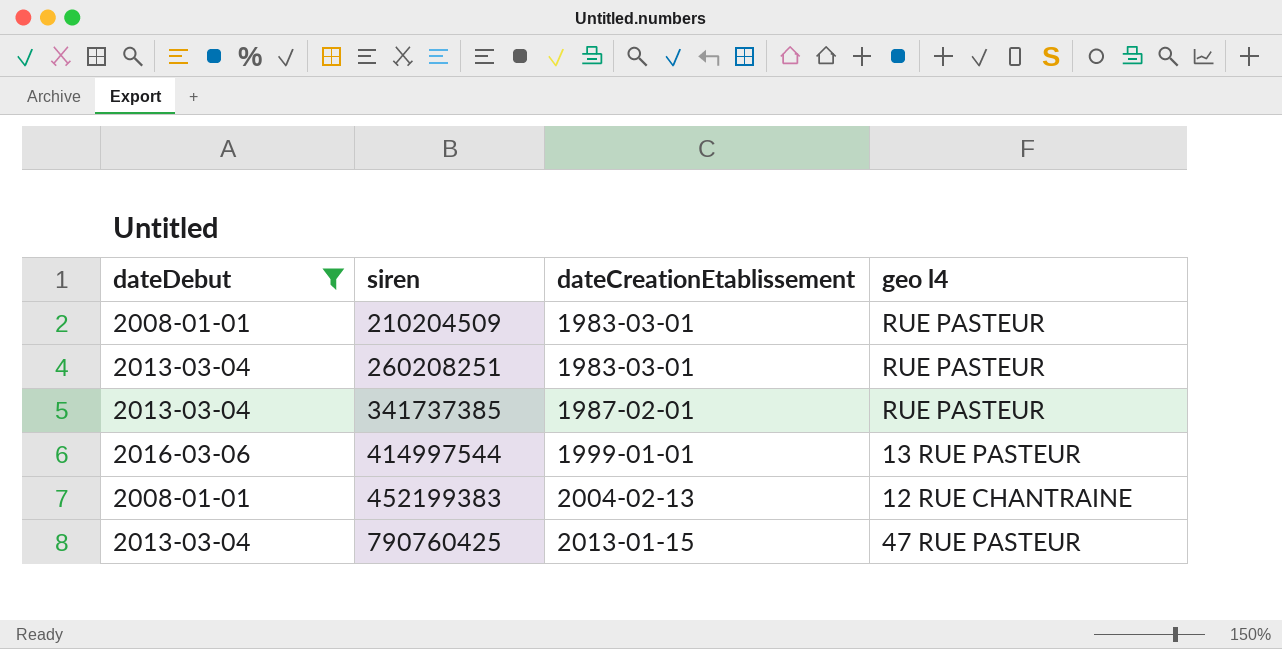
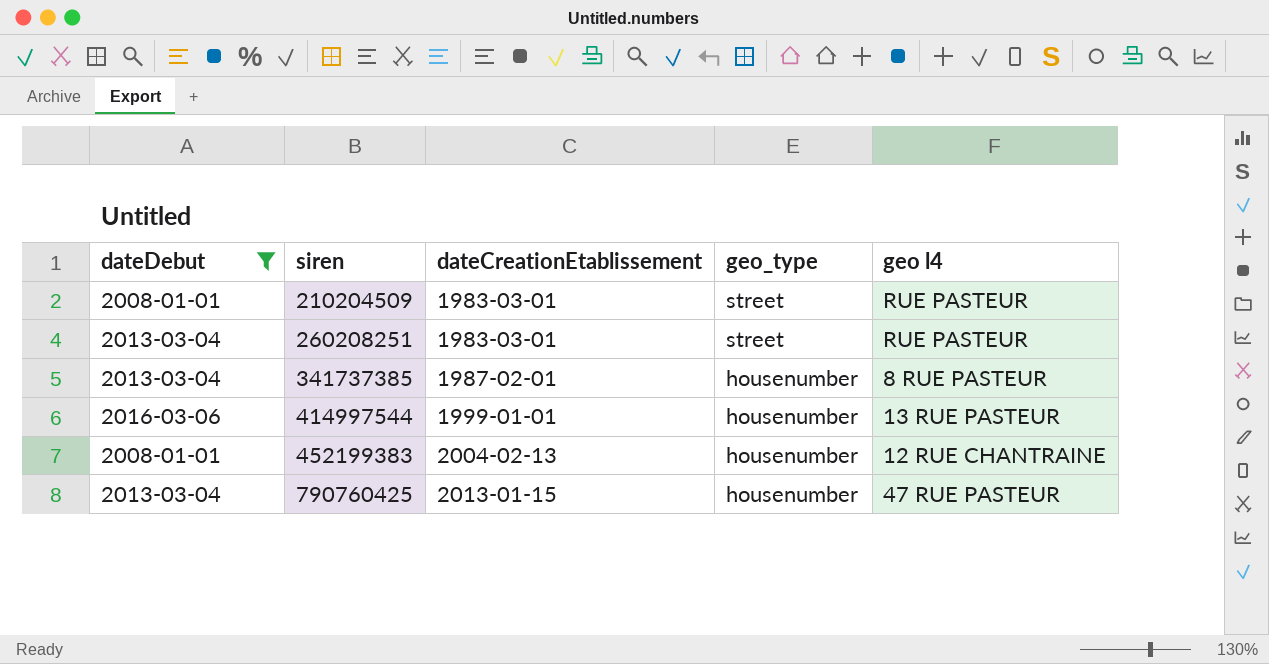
column geo_type | position: none -> 4
341737385 | geo l4: RUE PASTEUR -> 8 RUE PASTEUR

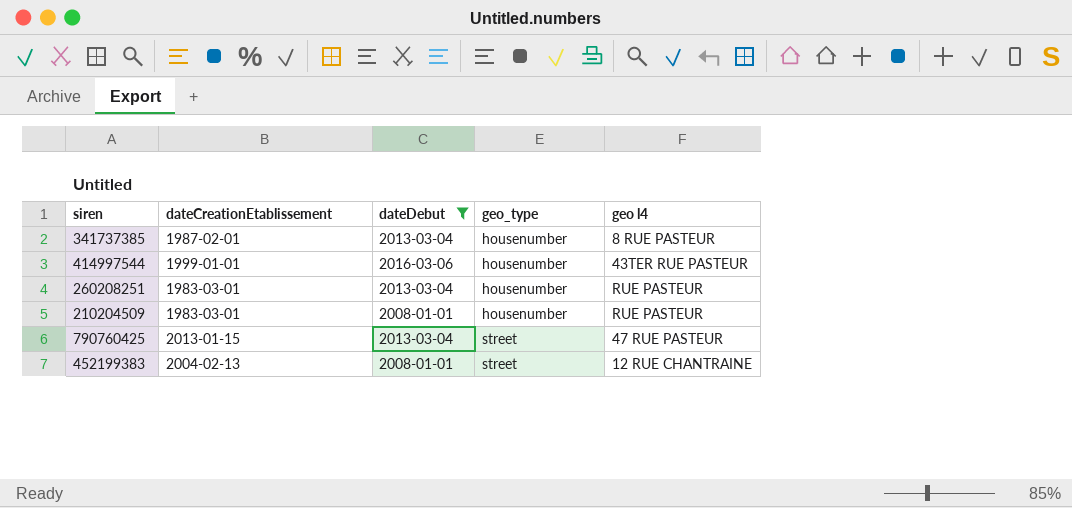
row order: siren ascending -> geo_type ascending
column dateDebut | position: 1 -> 3
414997544 | geo l4: 13 RUE PASTEUR -> 43TER RUE PASTEUR
260208251 | geo_type: street -> housenumber
210204509 | geo_type: street -> housenumber
790760425 | geo_type: housenumber -> street
452199383 | geo_type: housenumber -> street

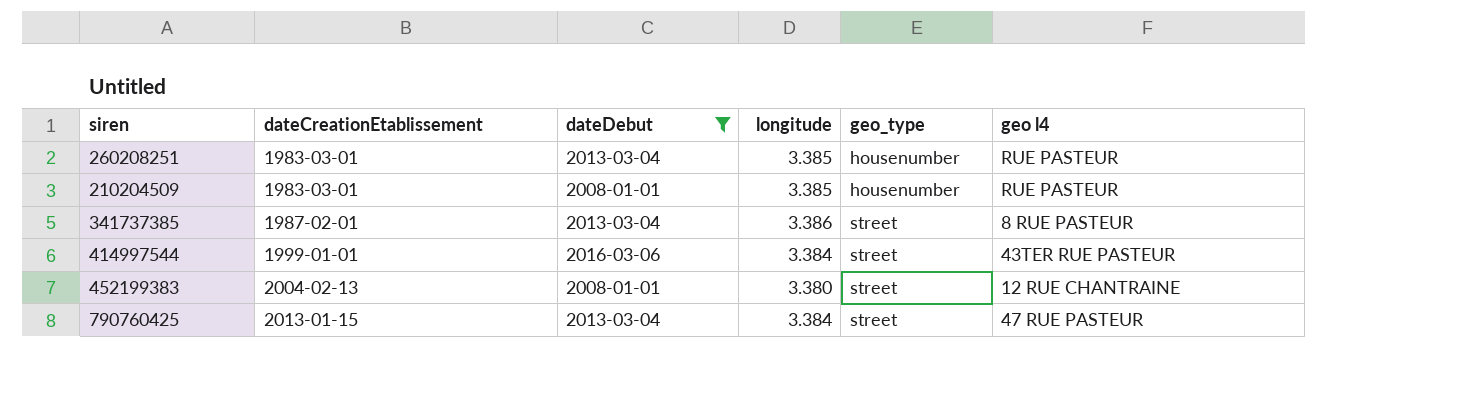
row order: geo_type ascending -> dateCreationEtablissement ascending
column longitude | position: none -> 4
341737385 | geo_type: housenumber -> street
414997544 | geo_type: housenumber -> street

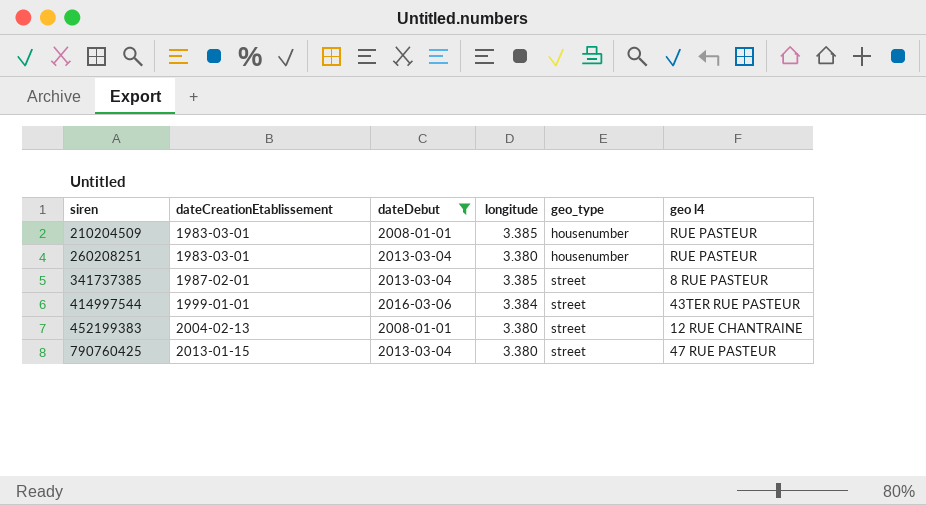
row order: dateCreationEtablissement ascending -> siren ascending
260208251 | longitude: 3.385 -> 3.380
341737385 | longitude: 3.386 -> 3.385
790760425 | longitude: 3.384 -> 3.380

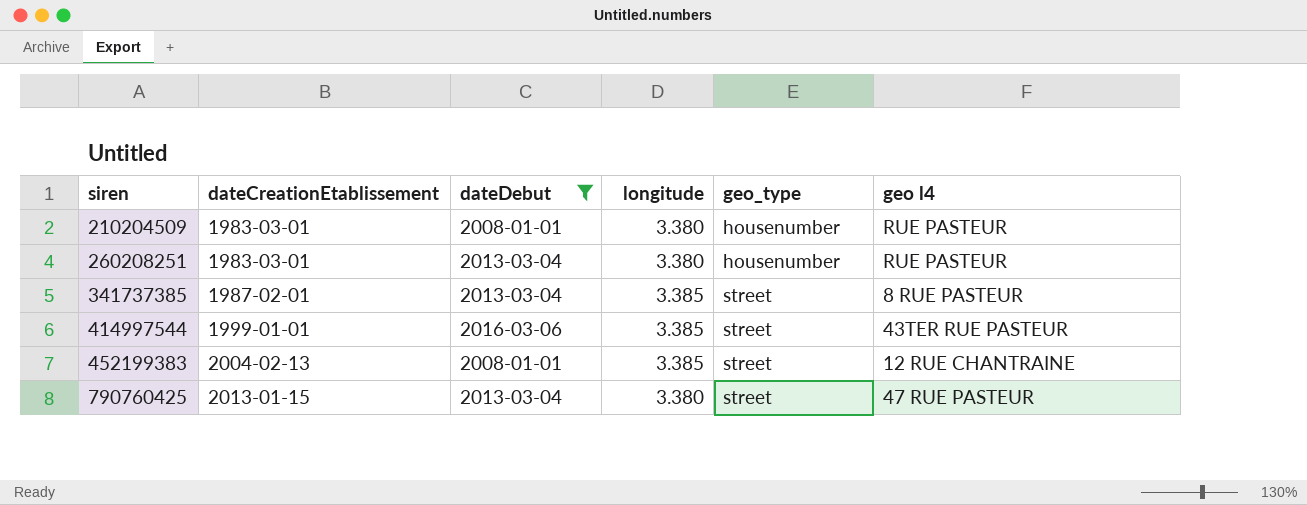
210204509 | longitude: 3.385 -> 3.380
414997544 | longitude: 3.384 -> 3.385
452199383 | longitude: 3.380 -> 3.385

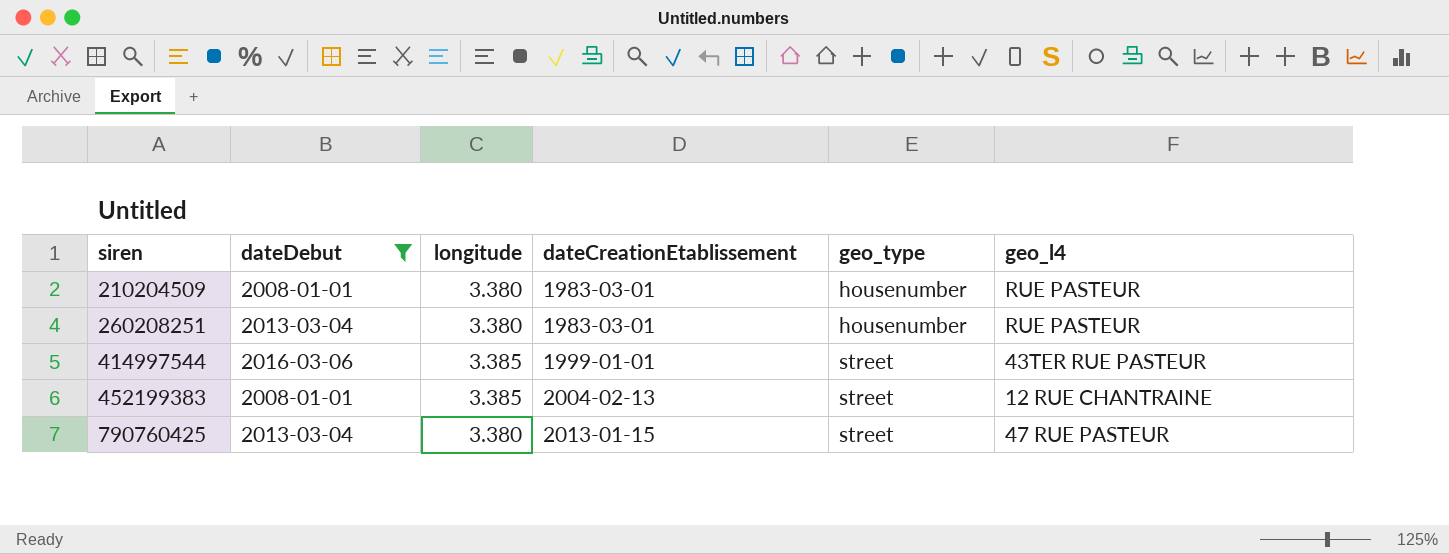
column dateCreationEtablissement | position: 2 -> 4
column name: geo l4 -> geo_l4
row 341737385: 1987-02-01 | 2013-03-04 | 3.385 | street | 8 RUE PASTEUR -> none

